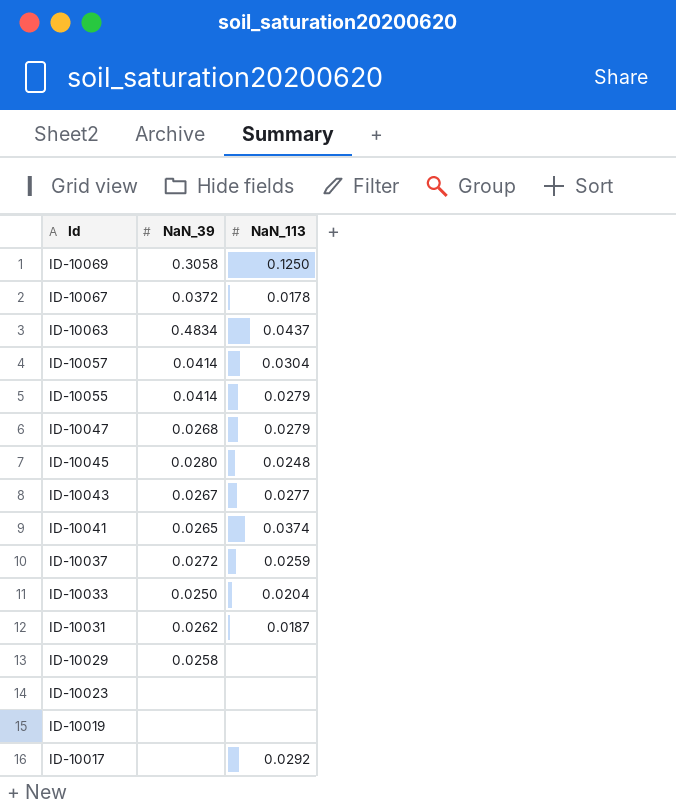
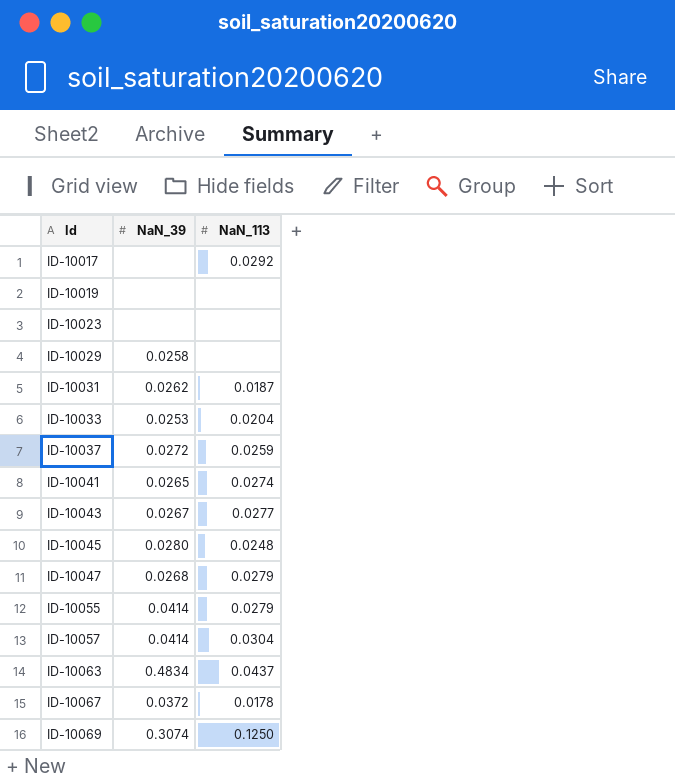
row order: Id descending -> Id ascending
ID-10033 | NaN_39: 0.0250 -> 0.0253
ID-10041 | NaN_113: 0.0374 -> 0.0274
ID-10069 | NaN_39: 0.3058 -> 0.3074

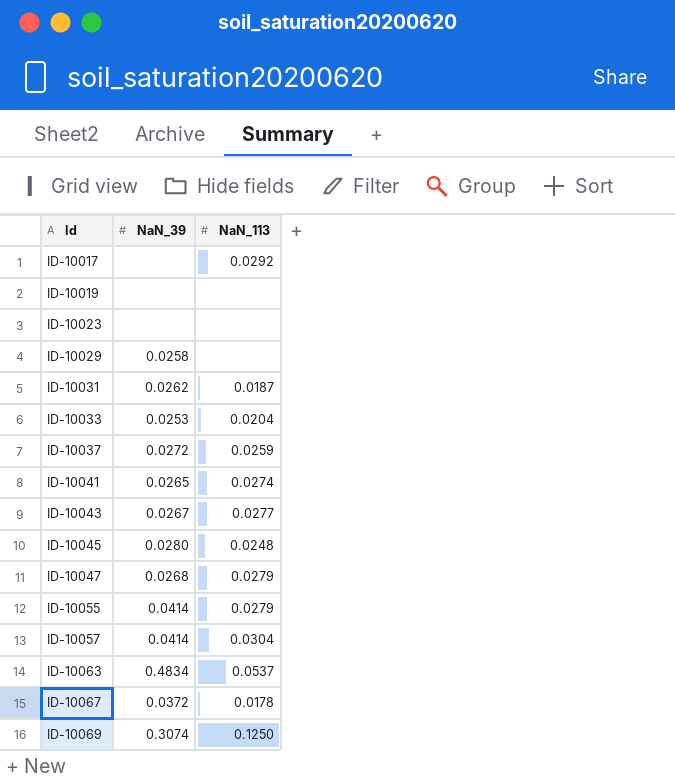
ID-10063 | NaN_113: 0.0437 -> 0.0537

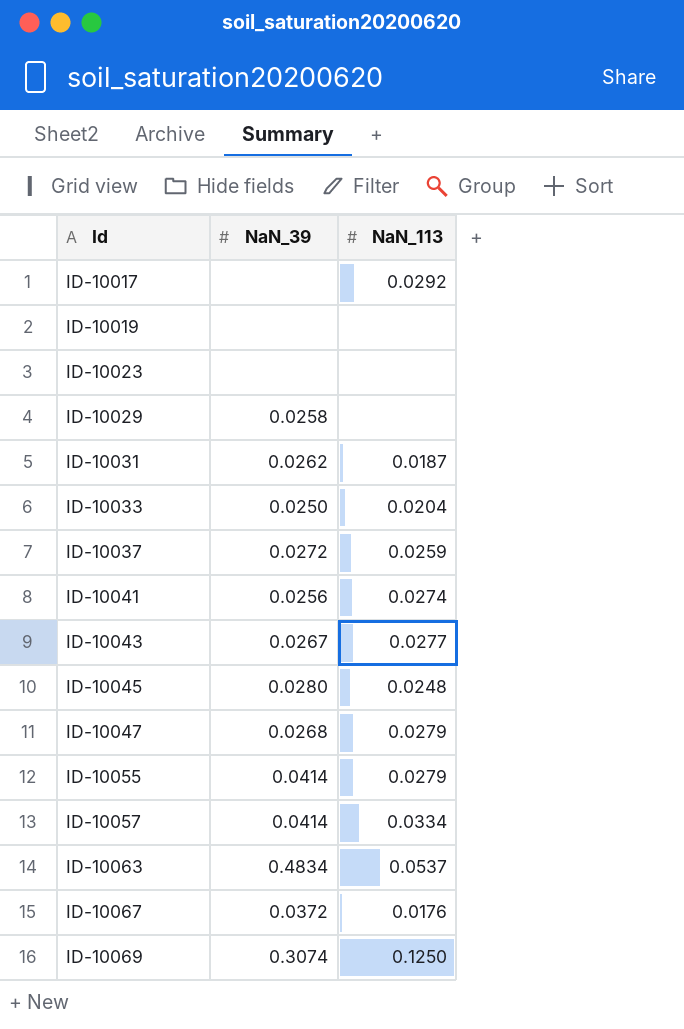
ID-10033 | NaN_39: 0.0253 -> 0.0250
ID-10041 | NaN_39: 0.0265 -> 0.0256
ID-10057 | NaN_113: 0.0304 -> 0.0334
ID-10067 | NaN_113: 0.0178 -> 0.0176

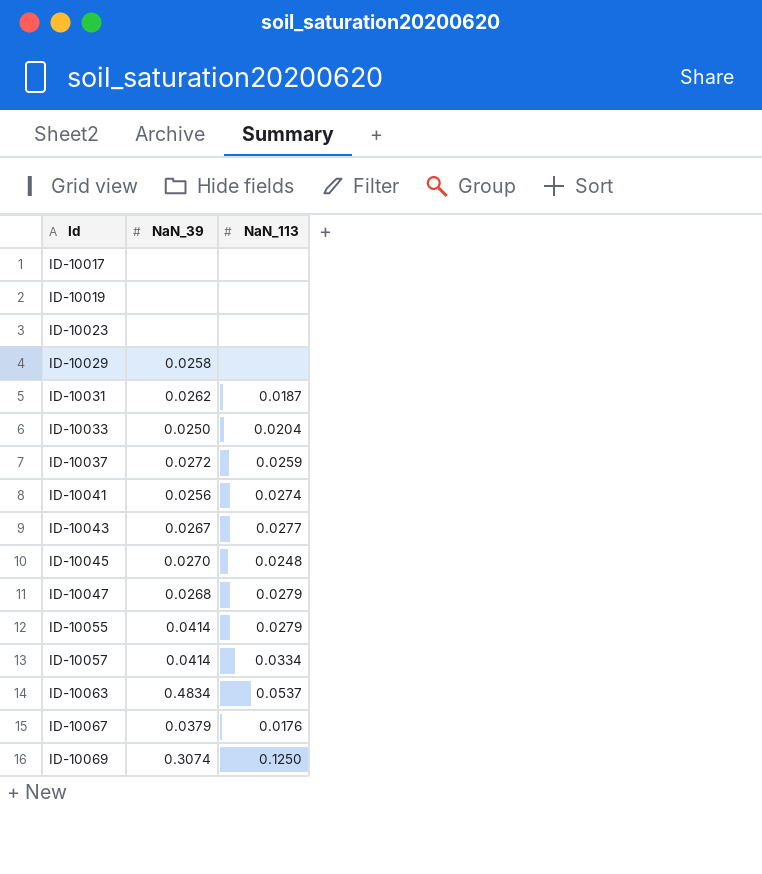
ID-10017 | NaN_113: 0.0292 -> none
ID-10045 | NaN_39: 0.0280 -> 0.0270
ID-10067 | NaN_39: 0.0372 -> 0.0379

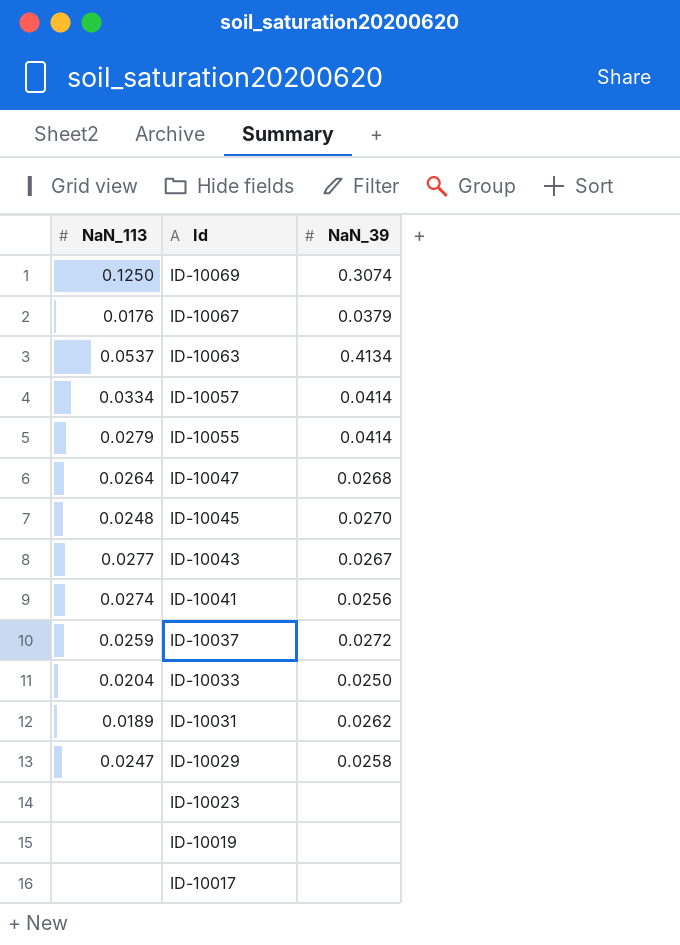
row order: Id ascending -> Id descending
column NaN_113 | position: 3 -> 1
ID-10063 | NaN_39: 0.4834 -> 0.4134
ID-10047 | NaN_113: 0.0279 -> 0.0264
ID-10031 | NaN_113: 0.0187 -> 0.0189
ID-10029 | NaN_113: none -> 0.0247

